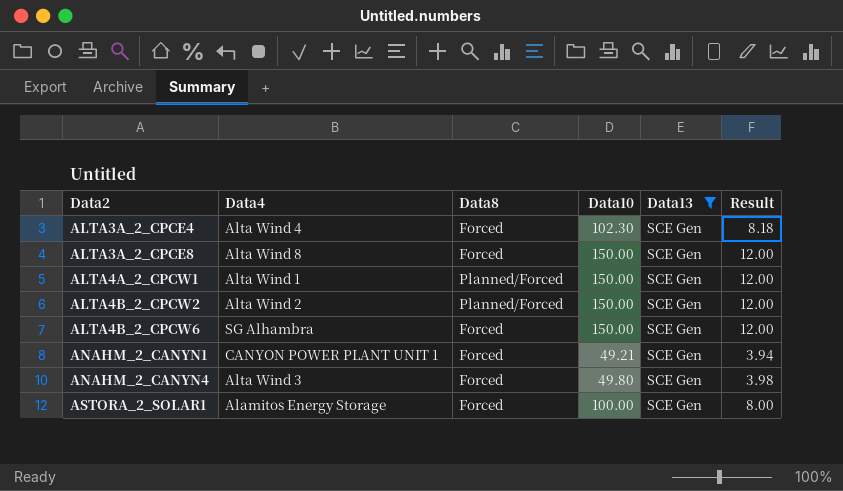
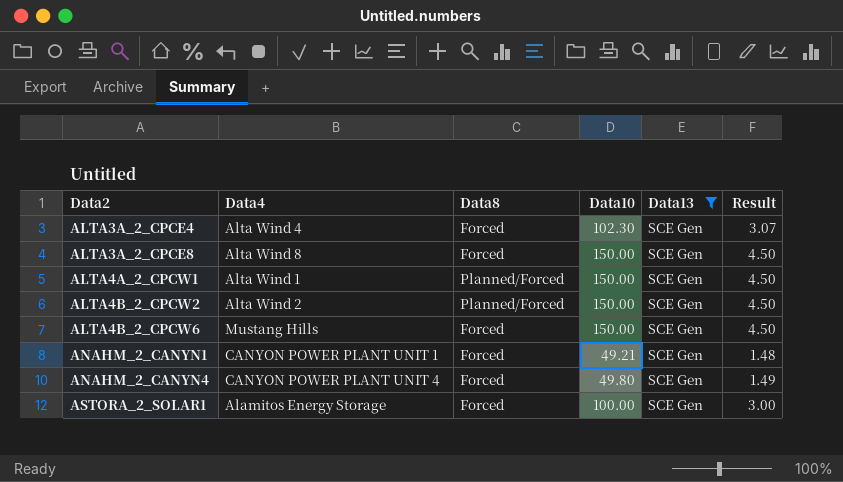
column Result | formula: [Data10] * 0.08 -> [Data10] * 0.03
ALTA4B_2_CPCW6 | Data4: SG Alhambra -> Mustang Hills
ANAHM_2_CANYN4 | Data4: Alta Wind 3 -> CANYON POWER PLANT UNIT 4

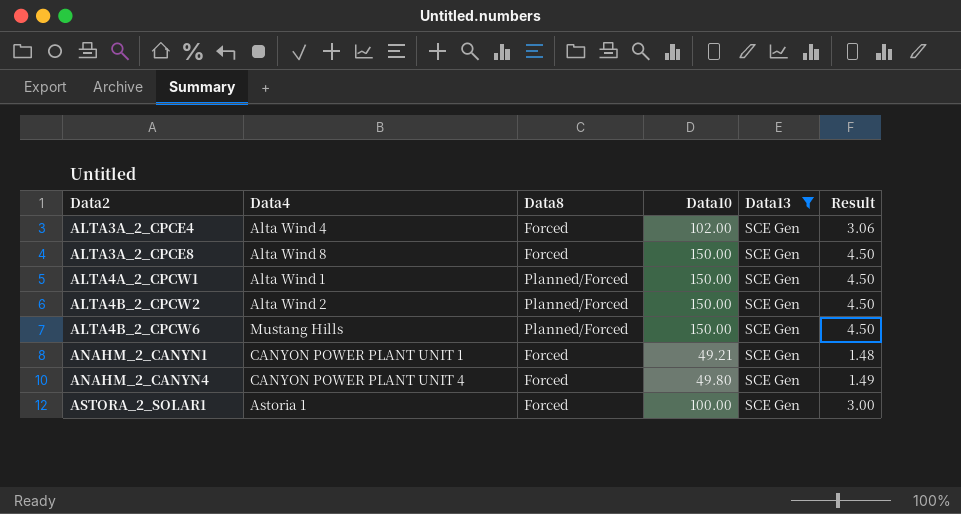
ALTA3A_2_CPCE4 | Data10: 102.30 -> 102.00
ALTA3A_2_CPCE4 | Result: 3.07 -> 3.06
ALTA4B_2_CPCW6 | Data8: Forced -> Planned/Forced
ASTORA_2_SOLAR1 | Data4: Alamitos Energy Storage -> Astoria 1

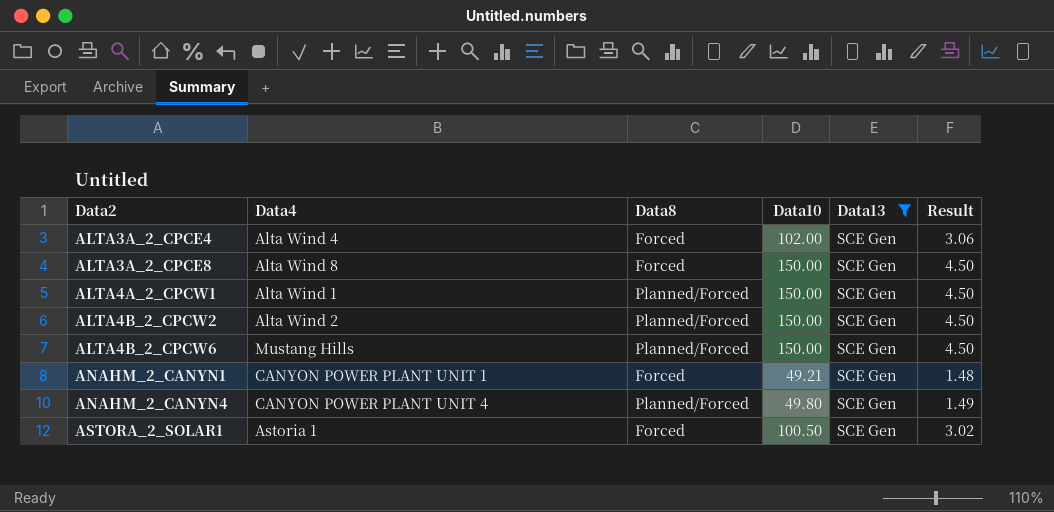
ANAHM_2_CANYN4 | Data8: Forced -> Planned/Forced
ASTORA_2_SOLAR1 | Data10: 100.00 -> 100.50
ASTORA_2_SOLAR1 | Result: 3.00 -> 3.02

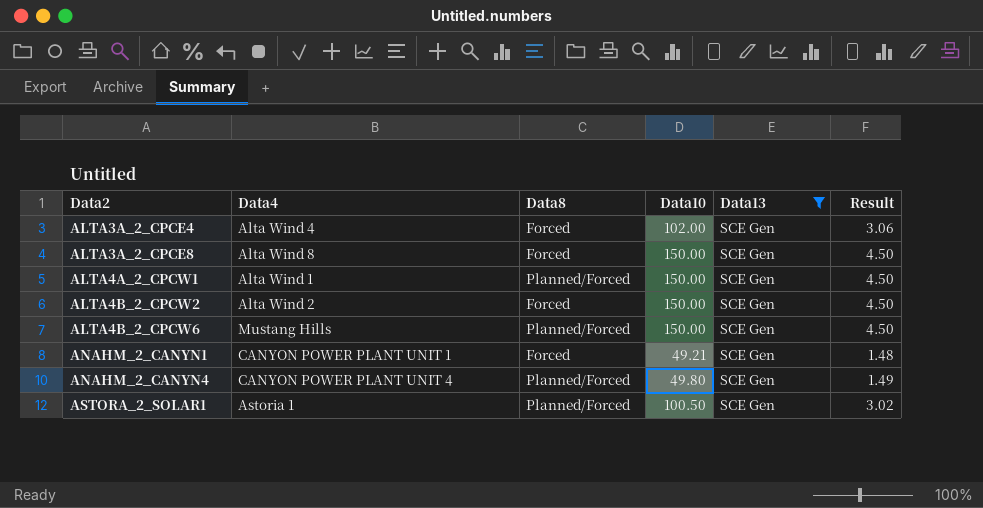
ALTA4B_2_CPCW2 | Data8: Planned/Forced -> Forced
ASTORA_2_SOLAR1 | Data8: Forced -> Planned/Forced

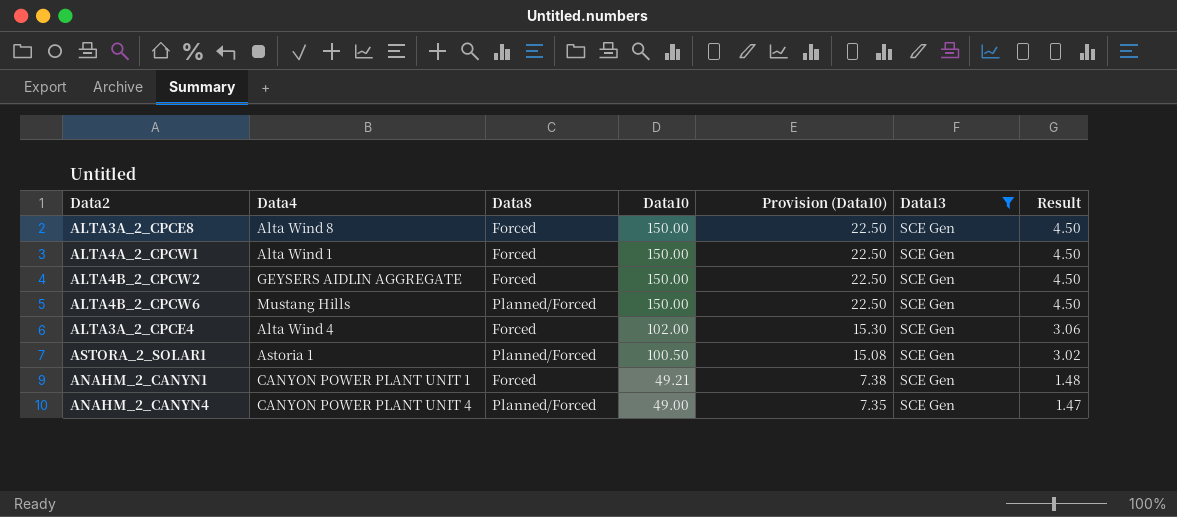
row order: Data2 ascending -> Data10 descending
column Provision (Data10) | formula: none -> [Data10] * 0.15
ALTA4A_2_CPCW1 | Data8: Planned/Forced -> Forced
ALTA4B_2_CPCW2 | Data4: Alta Wind 2 -> GEYSERS AIDLIN AGGREGATE
ANAHM_2_CANYN4 | Data10: 49.80 -> 49.00
ANAHM_2_CANYN4 | Result: 1.49 -> 1.47

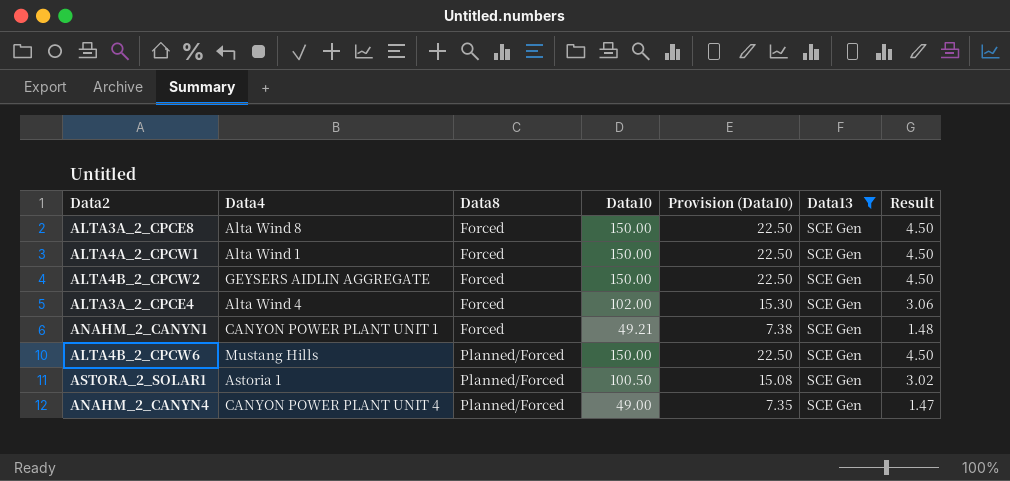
row order: Data10 descending -> Data8 ascending

